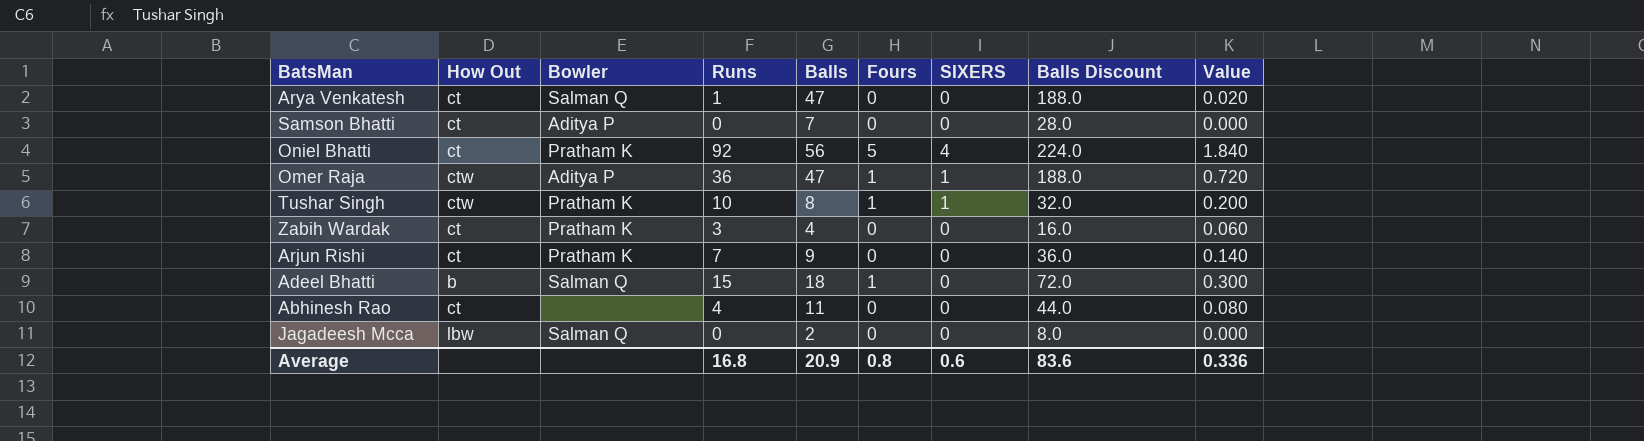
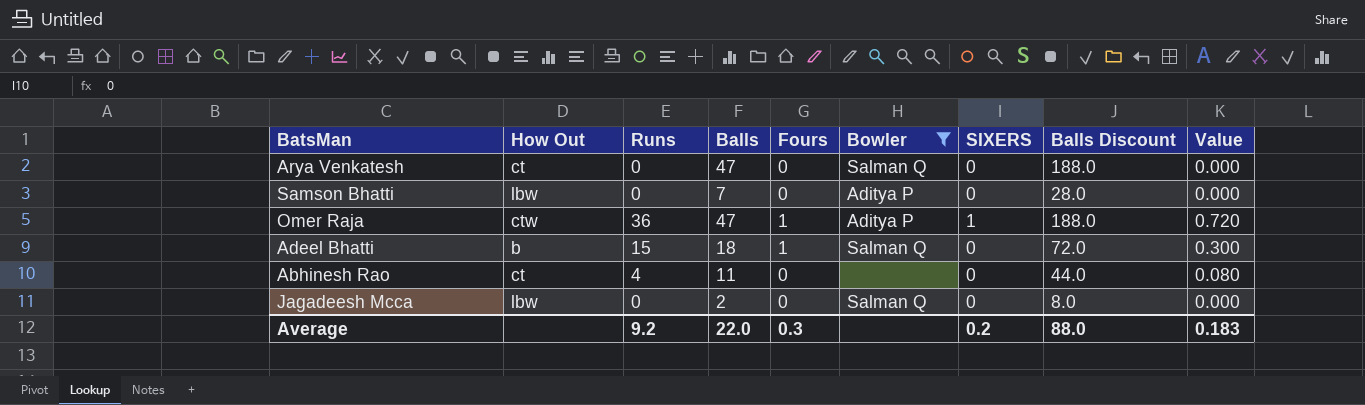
filter: none -> Bowler != Pratham K
column Bowler | position: 3 -> 6
Arya Venkatesh | Runs: 1 -> 0
Arya Venkatesh | Value: 0.020 -> 0.000
Samson Bhatti | How Out: ct -> lbw
Average | Runs: 16.8 -> 9.2
Average | Balls: 20.9 -> 22.0
Average | Fours: 0.8 -> 0.3
Average | SIXERS: 0.6 -> 0.2
Average | Balls Discount: 83.6 -> 88.0
Average | Value: 0.336 -> 0.183

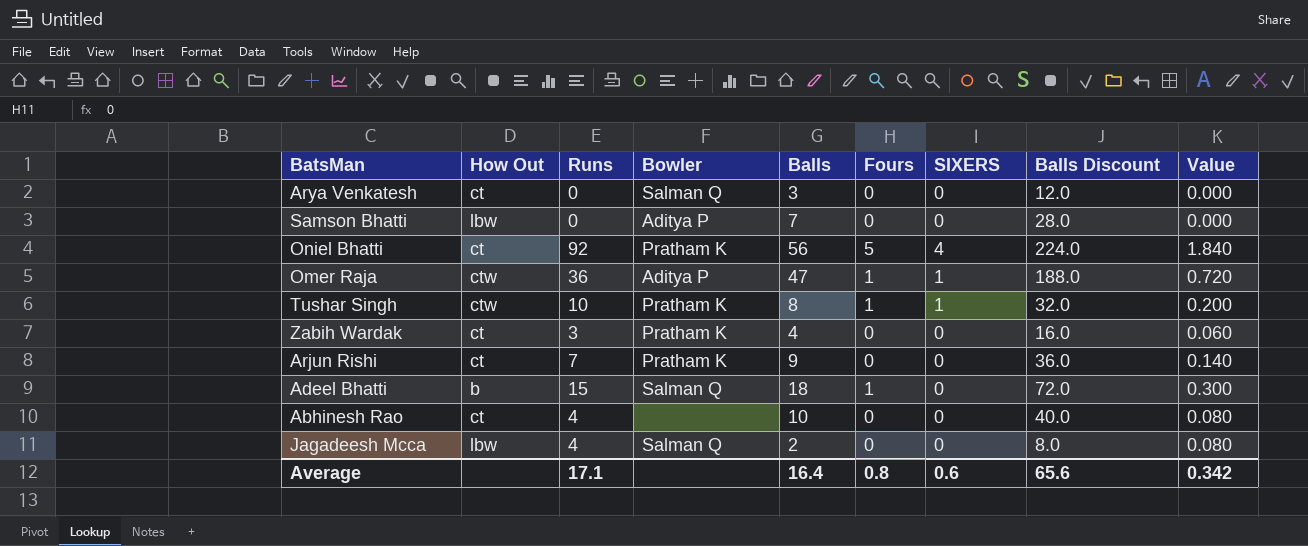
filter: Bowler != Pratham K -> none
column Bowler | position: 6 -> 4
Arya Venkatesh | Balls: 47 -> 3
Arya Venkatesh | Balls Discount: 188.0 -> 12.0
Abhinesh Rao | Balls: 11 -> 10
Abhinesh Rao | Balls Discount: 44.0 -> 40.0
Jagadeesh Mcca | Runs: 0 -> 4
Jagadeesh Mcca | Value: 0.000 -> 0.080
Average | Runs: 9.2 -> 17.1
Average | Balls: 22.0 -> 16.4
Average | Fours: 0.3 -> 0.8
Average | SIXERS: 0.2 -> 0.6
Average | Balls Discount: 88.0 -> 65.6
Average | Value: 0.183 -> 0.342

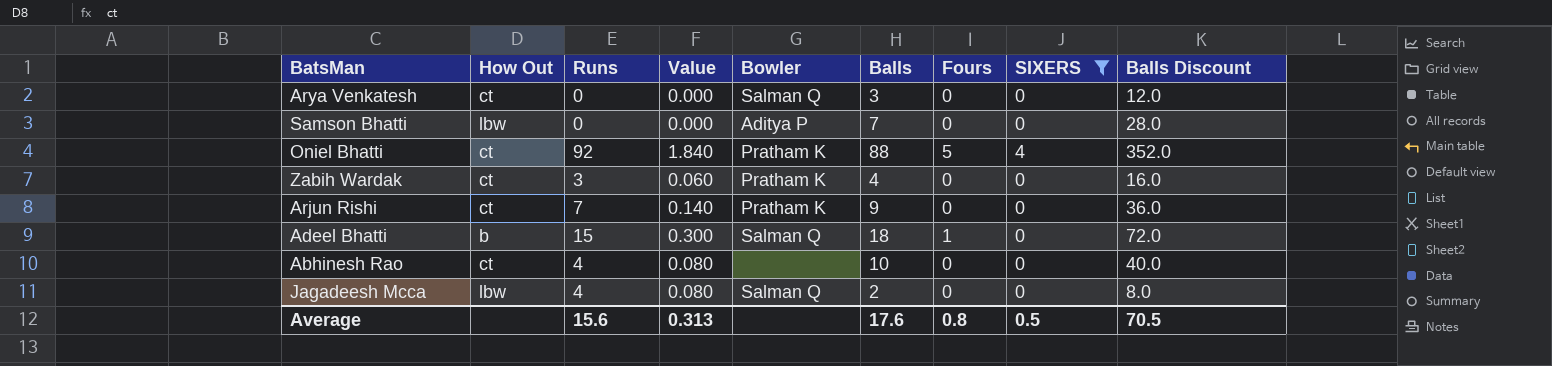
filter: none -> SIXERS != 1
column Value | position: 9 -> 4
Oniel Bhatti | Balls: 56 -> 88
Oniel Bhatti | Balls Discount: 224.0 -> 352.0
Average | Runs: 17.1 -> 15.6
Average | Value: 0.342 -> 0.313
Average | Balls: 16.4 -> 17.6
Average | SIXERS: 0.6 -> 0.5
Average | Balls Discount: 65.6 -> 70.5

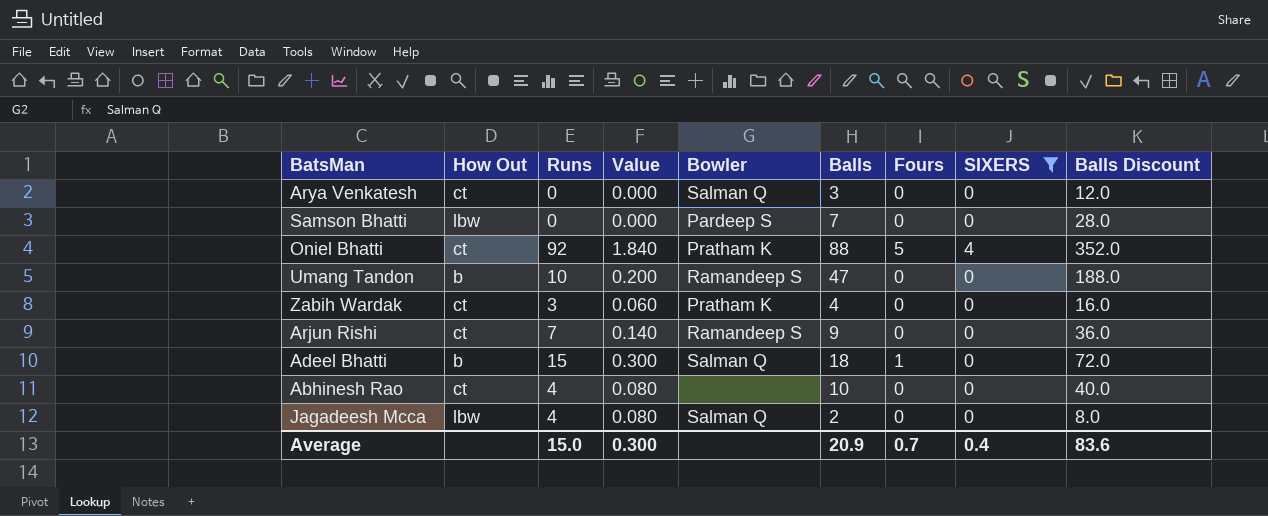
Samson Bhatti | Bowler: Aditya P -> Pardeep S
row Umang Tandon: none -> b | 10 | 0.200 | Ramandeep S | 47 | 0 | 0 | 188.0
Arjun Rishi | Bowler: Pratham K -> Ramandeep S
Average | Runs: 15.6 -> 15.0
Average | Value: 0.313 -> 0.300
Average | Balls: 17.6 -> 20.9
Average | Fours: 0.8 -> 0.7
Average | SIXERS: 0.5 -> 0.4
Average | Balls Discount: 70.5 -> 83.6

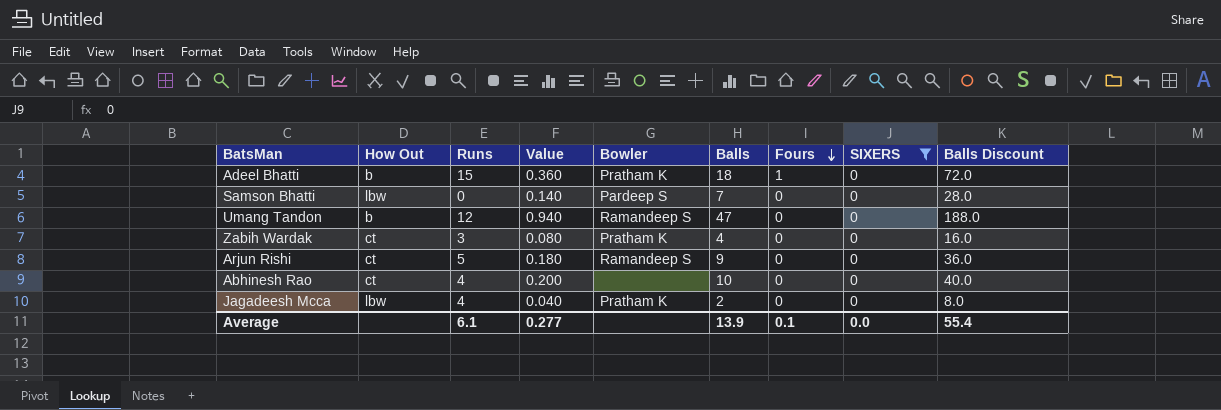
row order: none -> Fours descending
column Value | formula: [Runs] * 0.02 -> [Balls] * 0.02
row Arya Venkatesh: ct | 0 | 0.000 | Salman Q | 3 | 0 | 0 | 12.0 -> none
row Oniel Bhatti: ct | 92 | 1.840 | Pratham K | 88 | 5 | 4 | 352.0 -> none
Adeel Bhatti | Bowler: Salman Q -> Pratham K
Umang Tandon | Runs: 10 -> 12
Arjun Rishi | Runs: 7 -> 5
Jagadeesh Mcca | Bowler: Salman Q -> Pratham K
Average | Runs: 15.0 -> 6.1
Average | Value: 0.300 -> 0.277
Average | Balls: 20.9 -> 13.9
Average | Fours: 0.7 -> 0.1
Average | SIXERS: 0.4 -> 0.0
Average | Balls Discount: 83.6 -> 55.4

